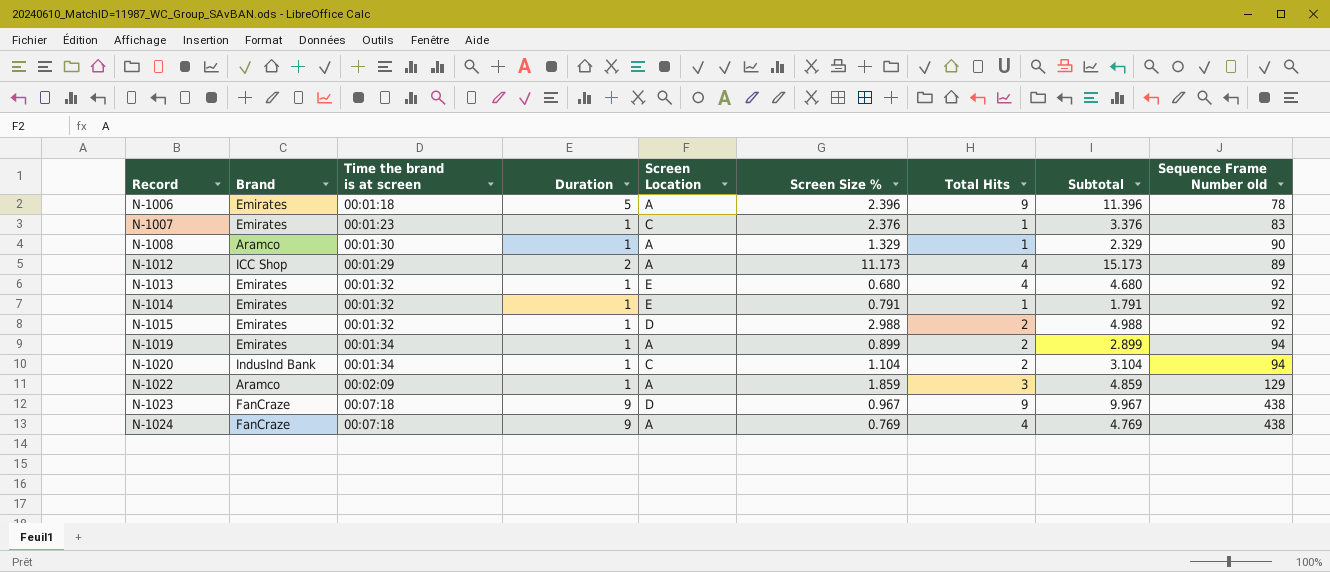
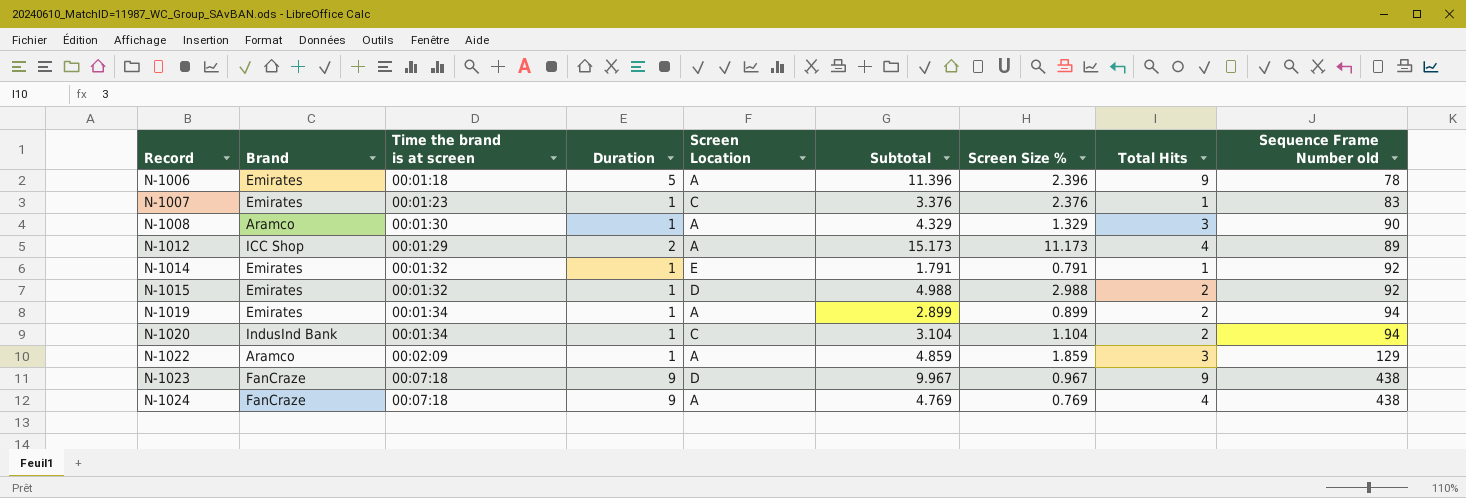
column Subtotal | position: 8 -> 6
row N-1013: Emirates | 00:01:32 | 1 | E | 0.680 | 4 | 4.680 | 92 -> none
N-1008 | Subtotal: 2.329 -> 4.329
N-1008 | Total Hits: 1 -> 3

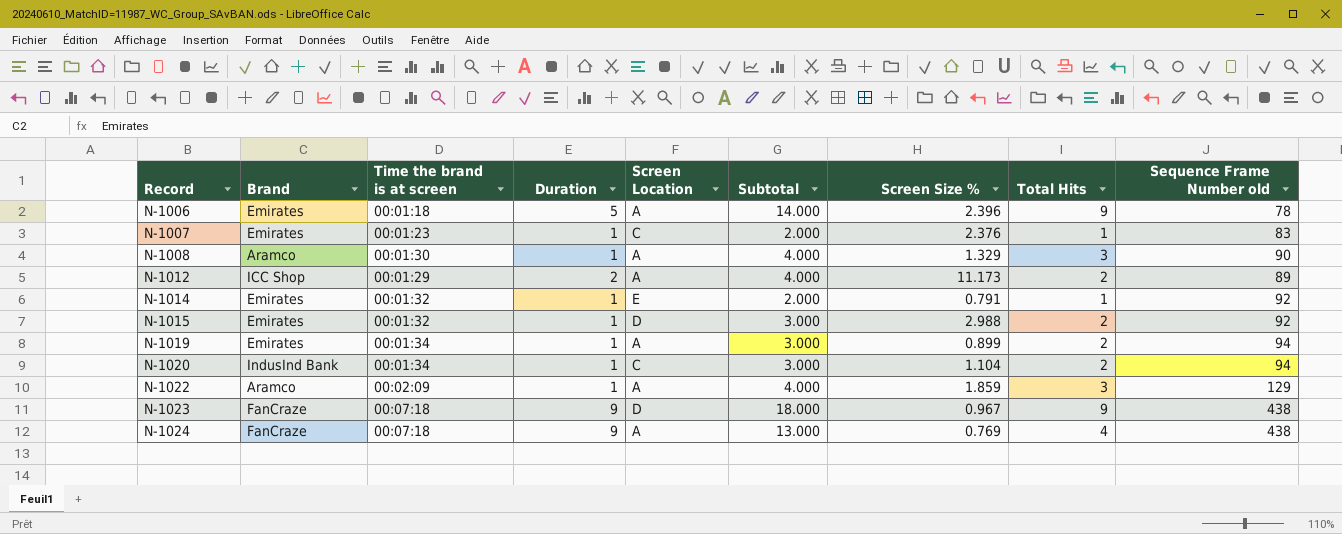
column Subtotal | formula: [Screen Size %] + [Total Hits] -> [Duration] + [Total Hits]
N-1012 | Total Hits: 4 -> 2

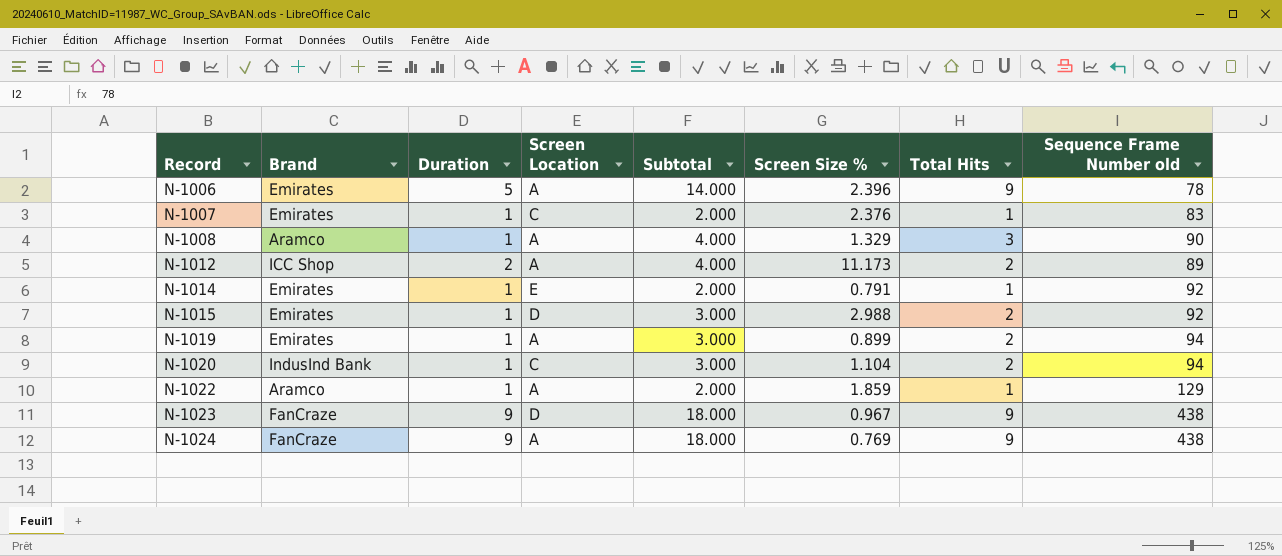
column Time the brand is at screen | position: 3 -> none
N-1022 | Subtotal: 4.000 -> 2.000
N-1022 | Total Hits: 3 -> 1
N-1024 | Subtotal: 13.000 -> 18.000
N-1024 | Total Hits: 4 -> 9

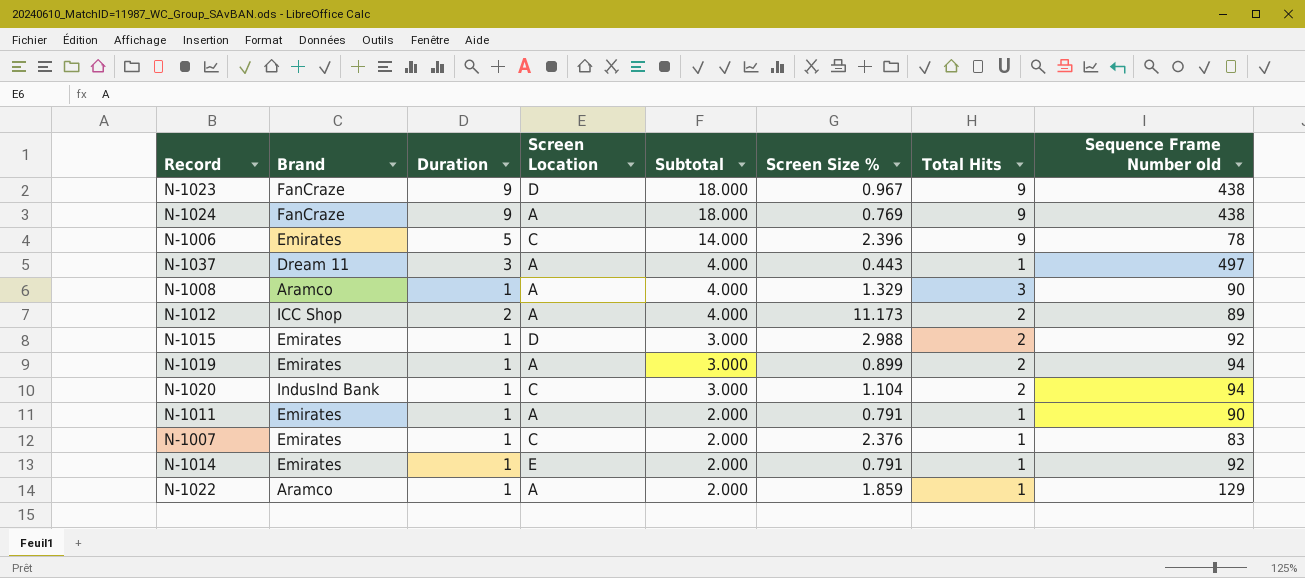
row order: Record ascending -> Subtotal descending
N-1006 | Screen Location: A -> C
row N-1037: none -> Dream 11 | 3 | A | 4.000 | 0.443 | 1 | 497
row N-1011: none -> Emirates | 1 | A | 2.000 | 0.791 | 1 | 90

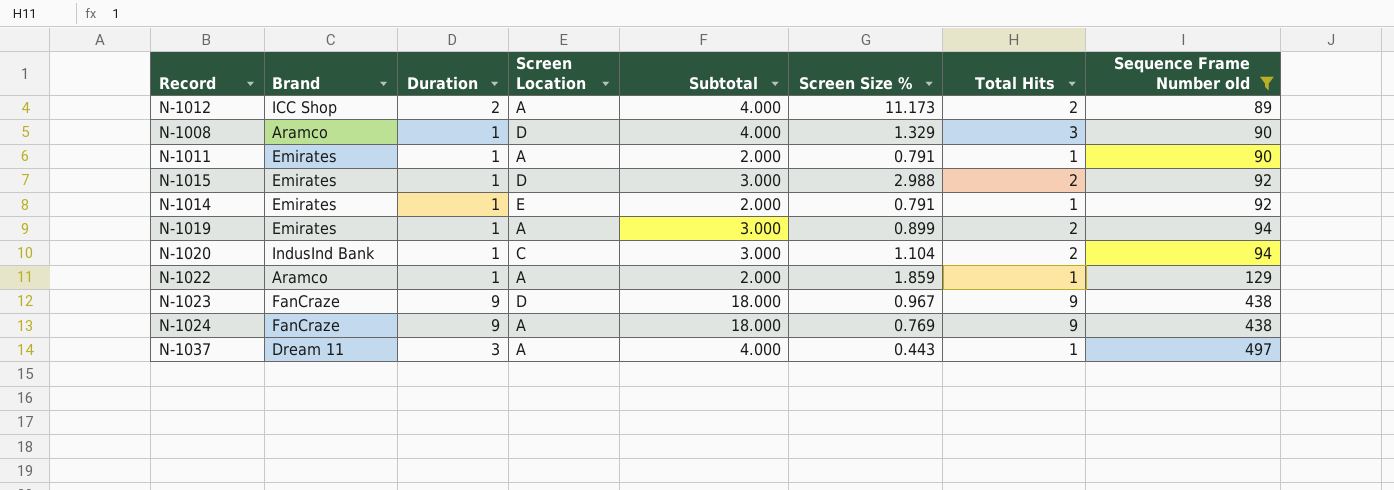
filter: none -> Sequence Frame Number old >= 89
row order: Subtotal descending -> Sequence Frame Number old ascending
N-1008 | Screen Location: A -> D

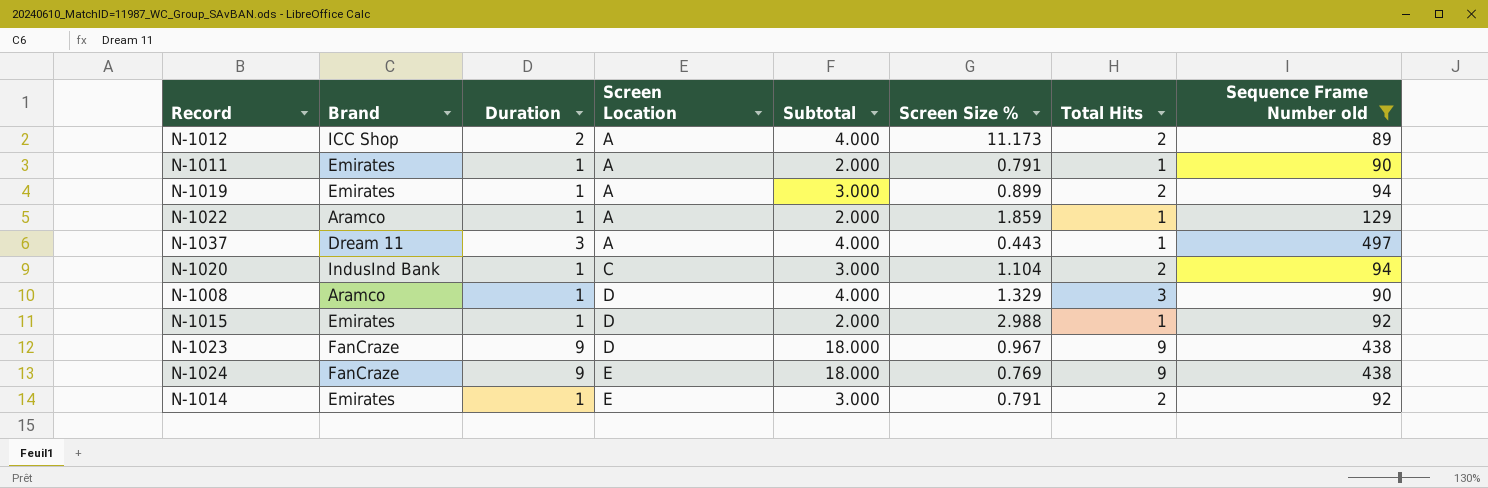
row order: Sequence Frame Number old ascending -> Screen Location ascending
N-1015 | Subtotal: 3.000 -> 2.000
N-1015 | Total Hits: 2 -> 1
N-1024 | Screen Location: A -> E
N-1014 | Subtotal: 2.000 -> 3.000
N-1014 | Total Hits: 1 -> 2

